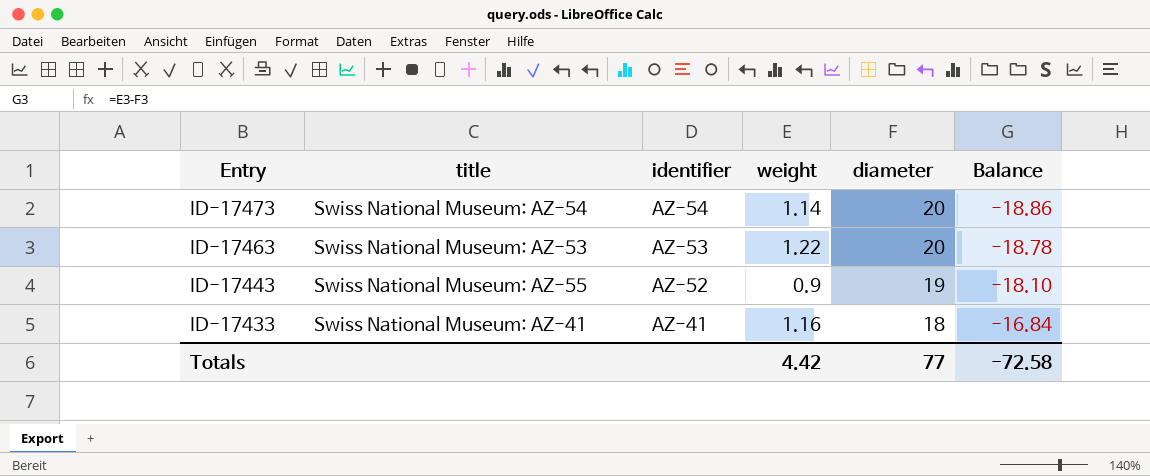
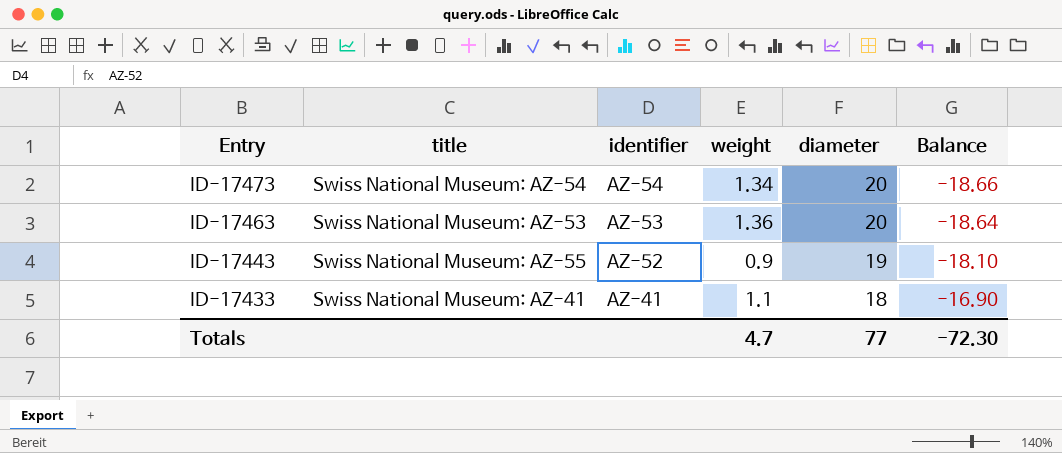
ID-17473 | weight: 1.14 -> 1.34
ID-17473 | Balance: -18.86 -> -18.66
ID-17463 | weight: 1.22 -> 1.36
ID-17463 | Balance: -18.78 -> -18.64
ID-17433 | weight: 1.16 -> 1.1
ID-17433 | Balance: -16.84 -> -16.90
Totals | weight: 4.42 -> 4.7
Totals | Balance: -72.58 -> -72.30

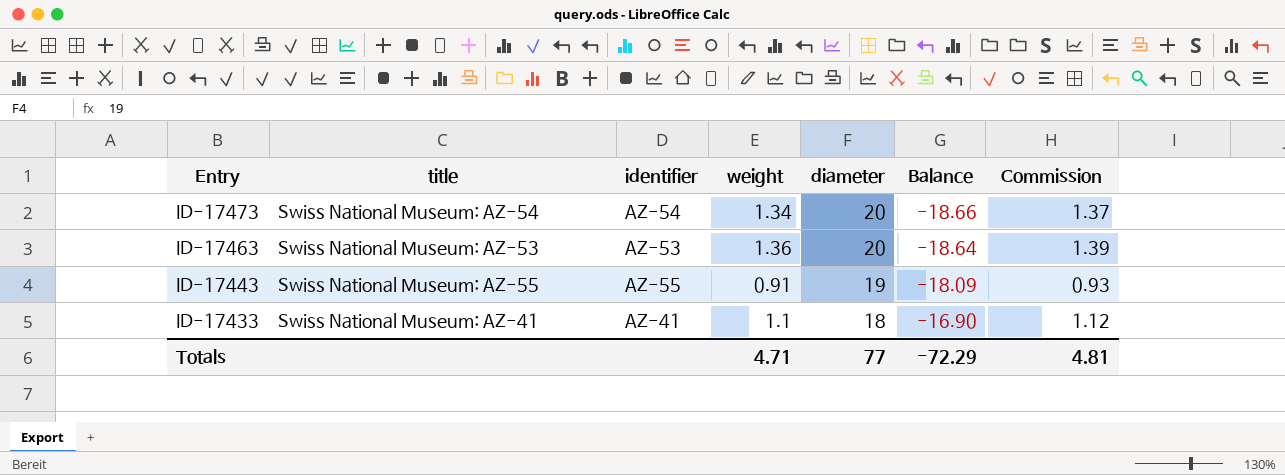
column Commission | formula: none -> [weight] * 1.02
ID-17443 | identifier: AZ-52 -> AZ-55
ID-17443 | weight: 0.9 -> 0.91
ID-17443 | Balance: -18.10 -> -18.09
Totals | weight: 4.7 -> 4.71
Totals | Balance: -72.30 -> -72.29

